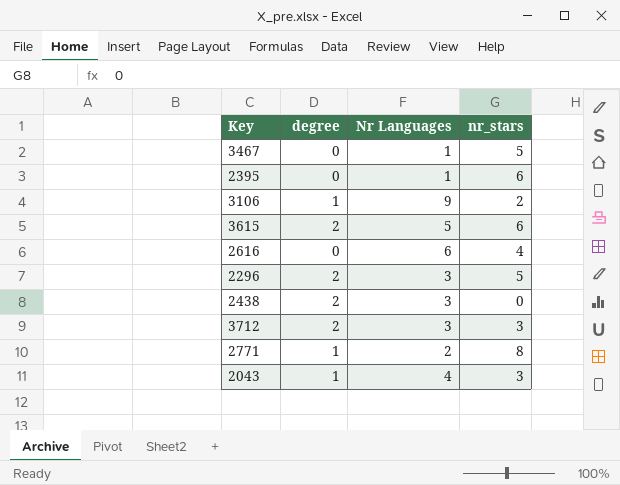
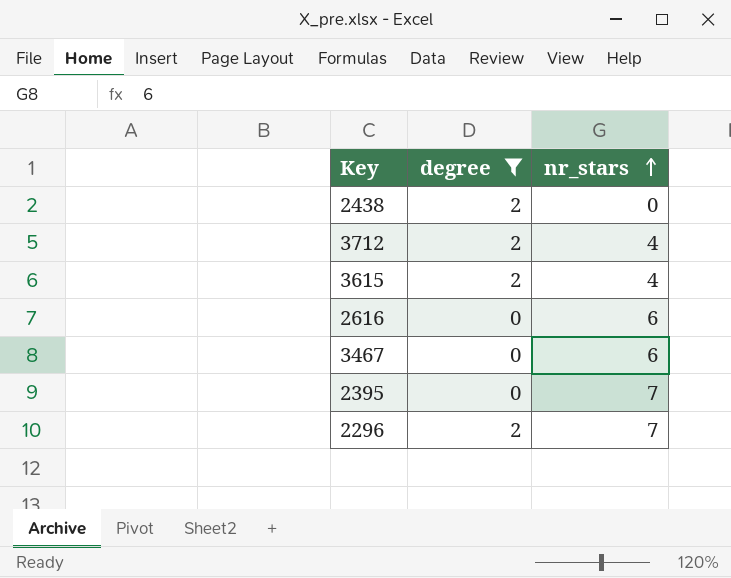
filter: none -> degree != 1
row order: none -> nr_stars ascending
column Nr Languages | position: 3 -> none
3712 | nr_stars: 3 -> 4
3615 | nr_stars: 6 -> 4
2616 | nr_stars: 4 -> 6
3467 | nr_stars: 5 -> 6
2395 | nr_stars: 6 -> 7
2296 | nr_stars: 5 -> 7

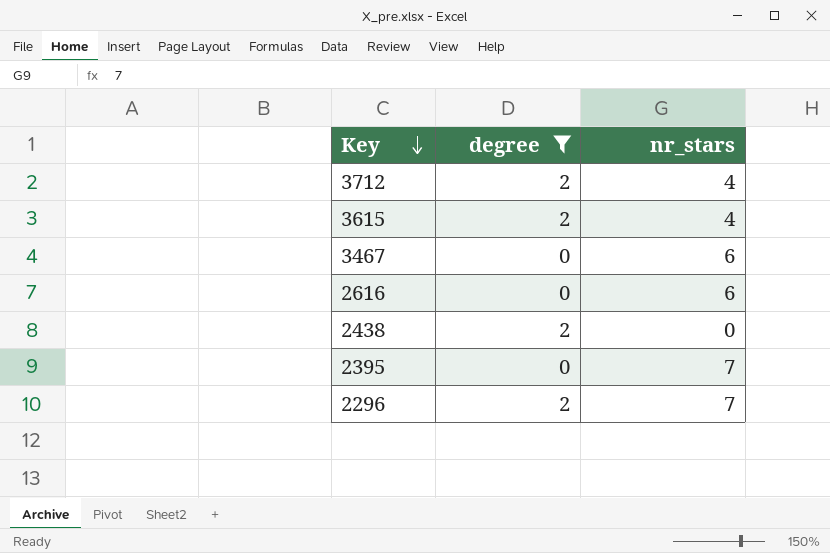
row order: nr_stars ascending -> Key descending

